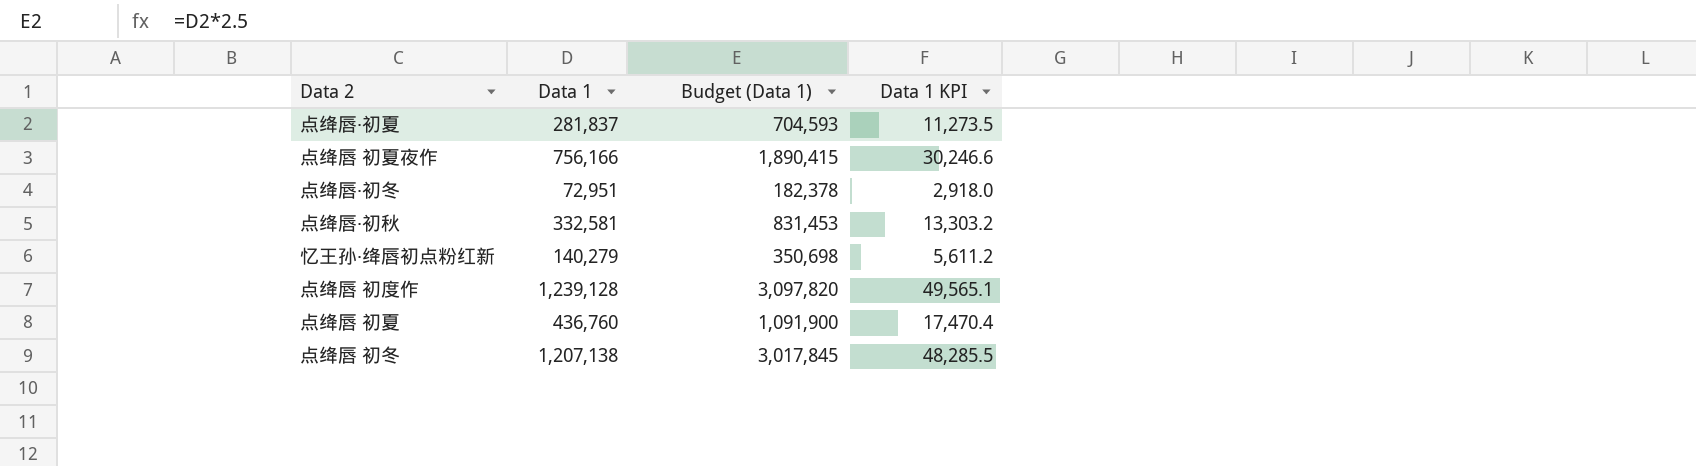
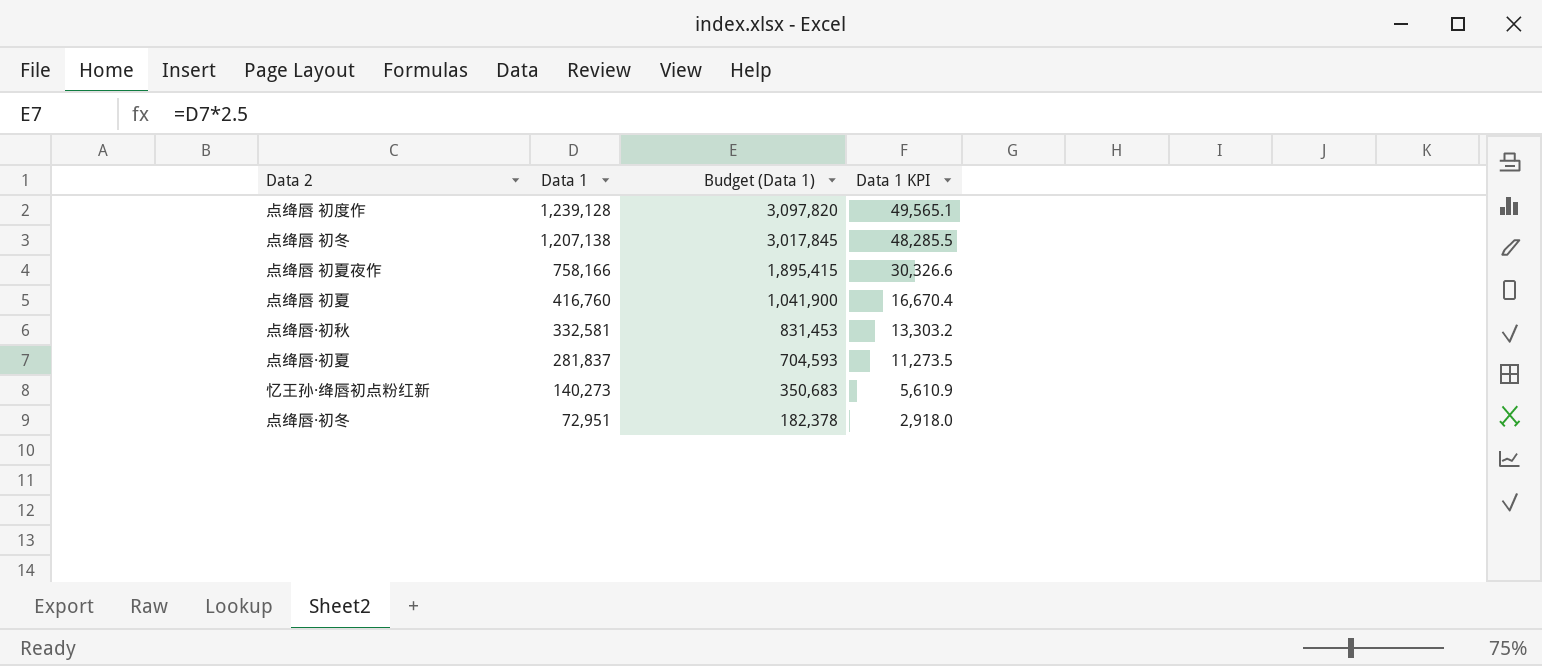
row order: none -> Data 1 descending
点绛唇 初夏夜作 | Data 1: 756,166 -> 758,166
点绛唇 初夏夜作 | Budget (Data 1): 1,890,415 -> 1,895,415
点绛唇 初夏夜作 | Data 1 KPI: 30,246.6 -> 30,326.6
点绛唇 初夏 | Data 1: 436,760 -> 416,760
点绛唇 初夏 | Budget (Data 1): 1,091,900 -> 1,041,900
点绛唇 初夏 | Data 1 KPI: 17,470.4 -> 16,670.4
忆王孙·绛唇初点粉红新 | Data 1: 140,279 -> 140,273
忆王孙·绛唇初点粉红新 | Budget (Data 1): 350,698 -> 350,683
忆王孙·绛唇初点粉红新 | Data 1 KPI: 5,611.2 -> 5,610.9

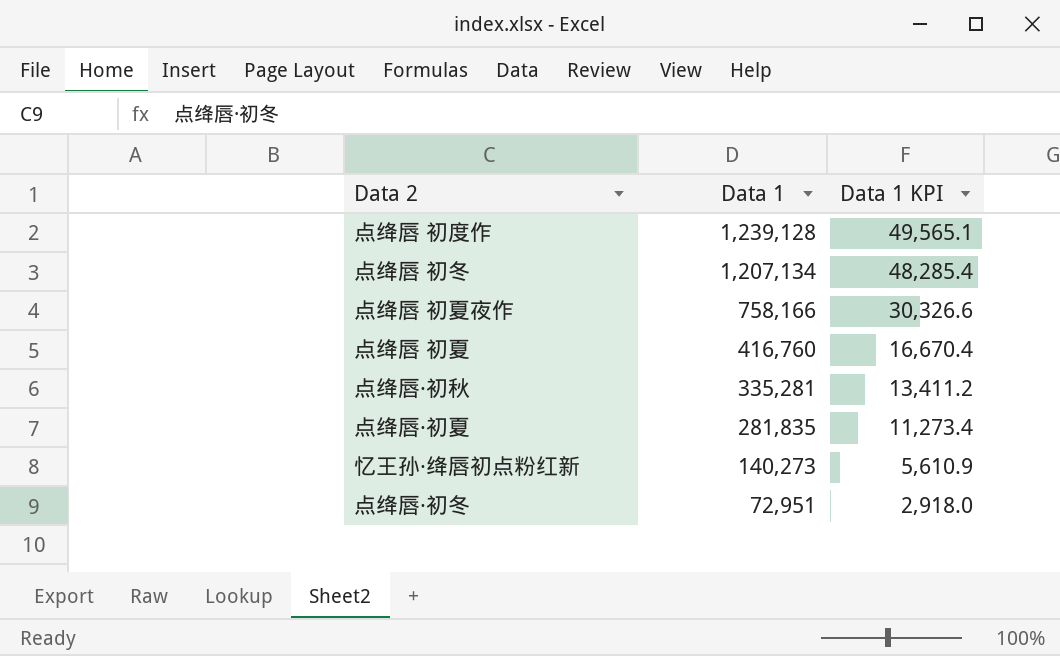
column Budget (Data 1) | formula: [Data 1] * 2.5 -> none
点绛唇 初冬 | Data 1: 1,207,138 -> 1,207,134
点绛唇 初冬 | Data 1 KPI: 48,285.5 -> 48,285.4
点绛唇·初秋 | Data 1: 332,581 -> 335,281
点绛唇·初秋 | Data 1 KPI: 13,303.2 -> 13,411.2
点绛唇·初夏 | Data 1: 281,837 -> 281,835
点绛唇·初夏 | Data 1 KPI: 11,273.5 -> 11,273.4

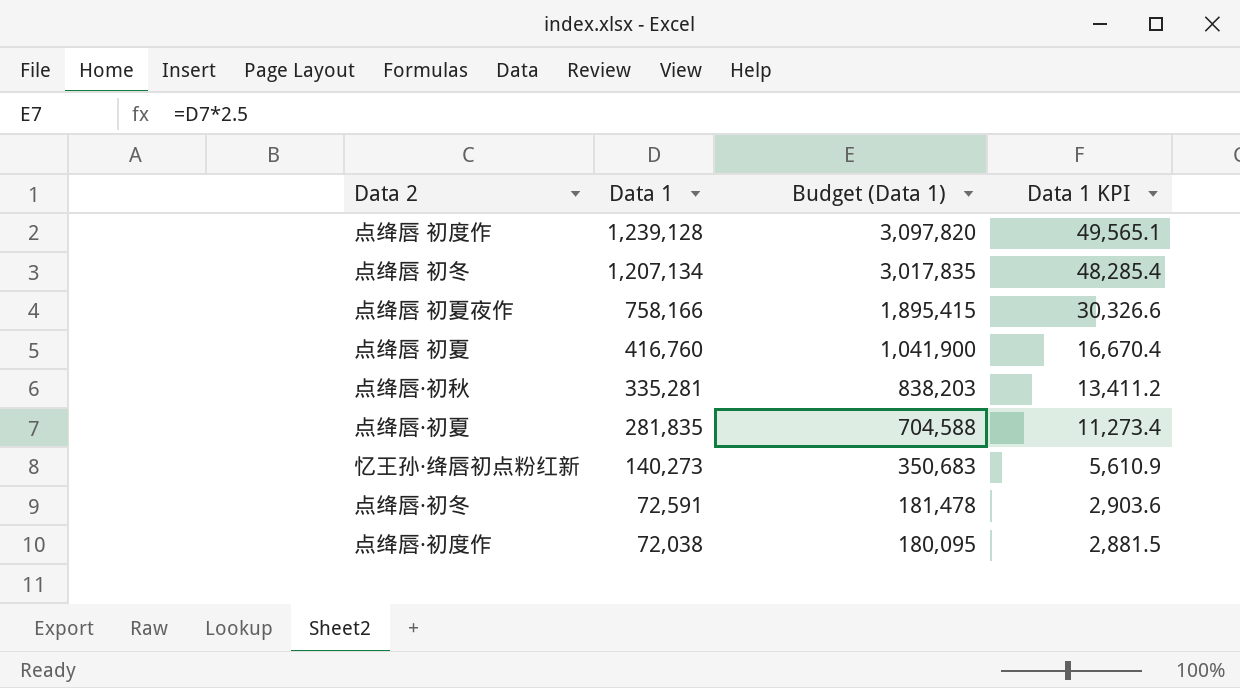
column Budget (Data 1) | formula: none -> [Data 1] * 2.5
点绛唇·初冬 | Data 1: 72,951 -> 72,591
点绛唇·初冬 | Data 1 KPI: 2,918.0 -> 2,903.6
row 点绛唇·初度作: none -> 72,038 | 180,095 | 2,881.5

